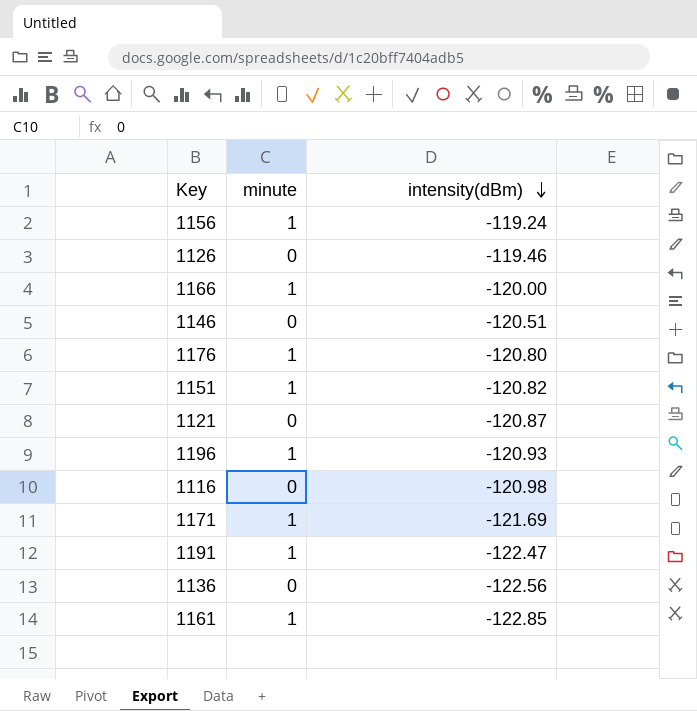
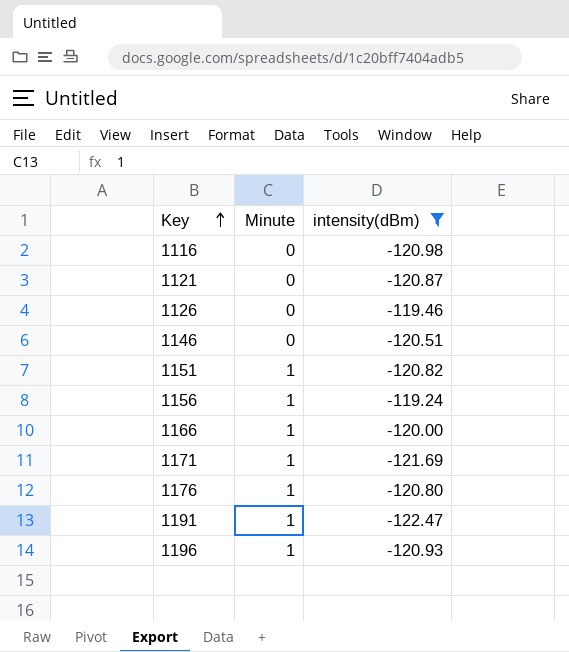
filter: none -> intensity(dBm) >= -122.47
row order: intensity(dBm) descending -> Key ascending
column name: minute -> Minute

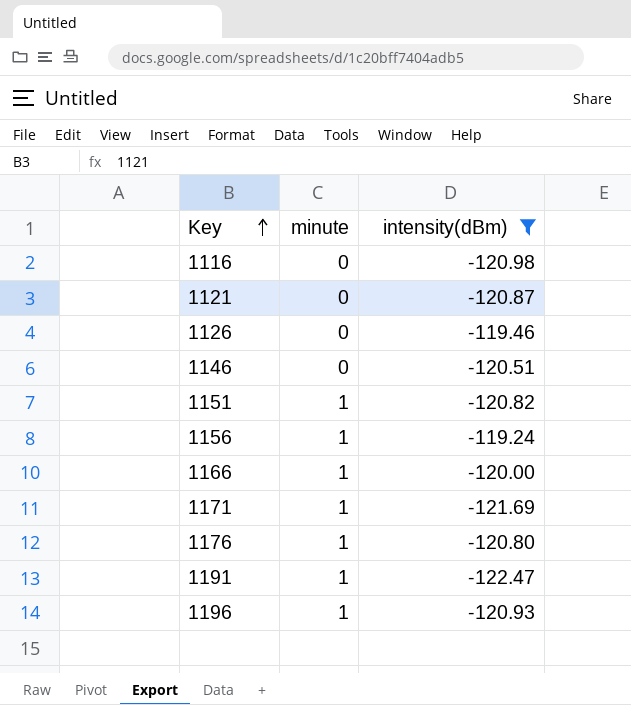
column name: Minute -> minute

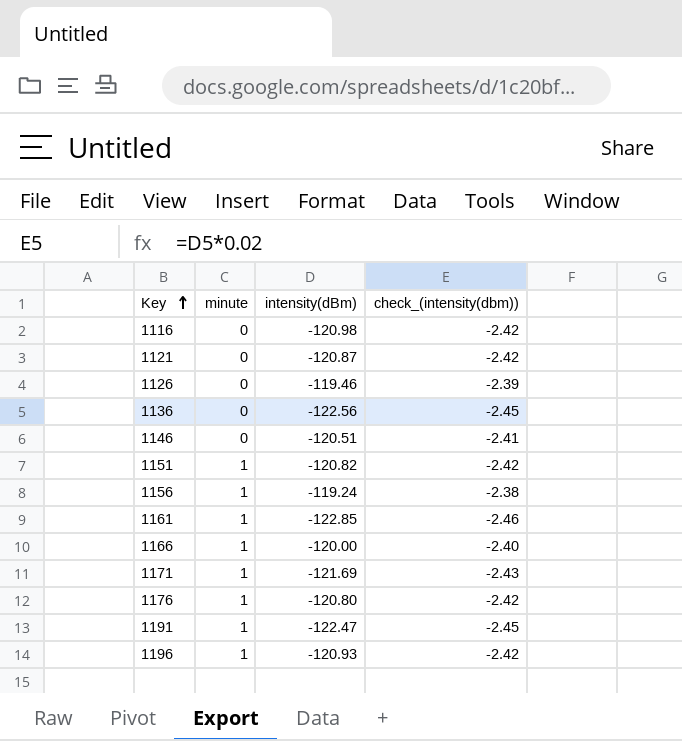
filter: intensity(dBm) >= -122.47 -> none
column check_(intensity(dbm)) | formula: none -> [intensity(dBm)] * 0.02

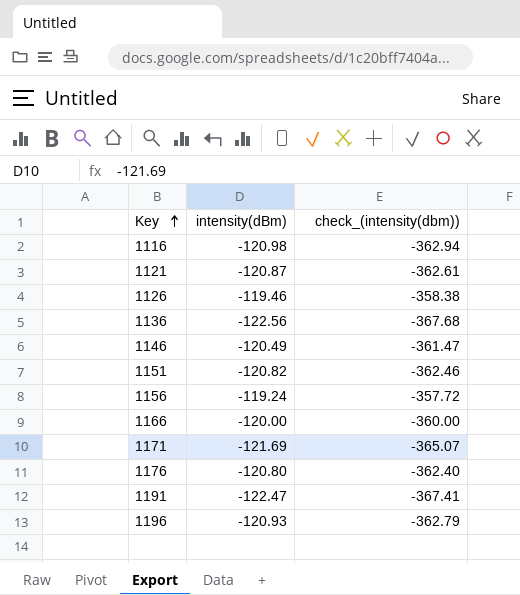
column minute | position: 2 -> none
column check_(intensity(dbm)) | formula: [intensity(dBm)] * 0.02 -> [intensity(dBm)] * 3
row 1161: 1 | -122.85 | -2.46 -> none
1146 | intensity(dBm): -120.51 -> -120.49

